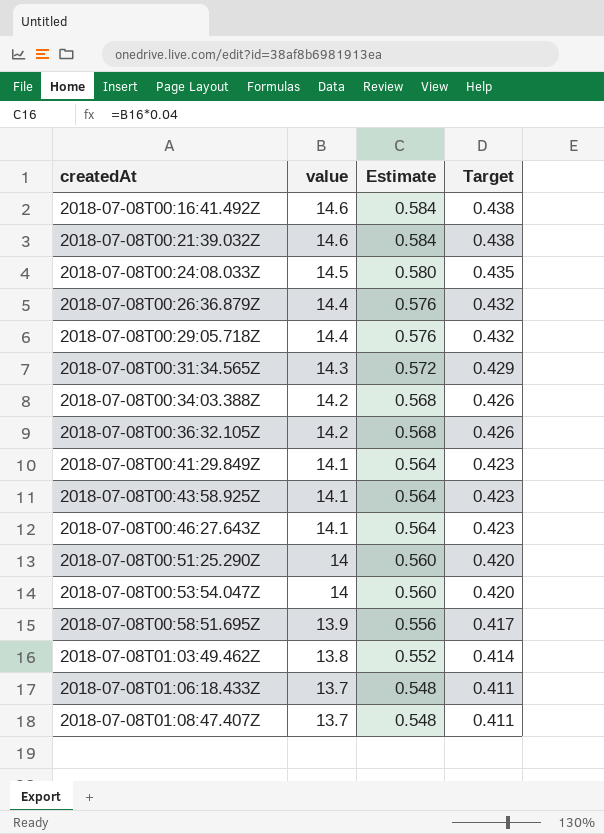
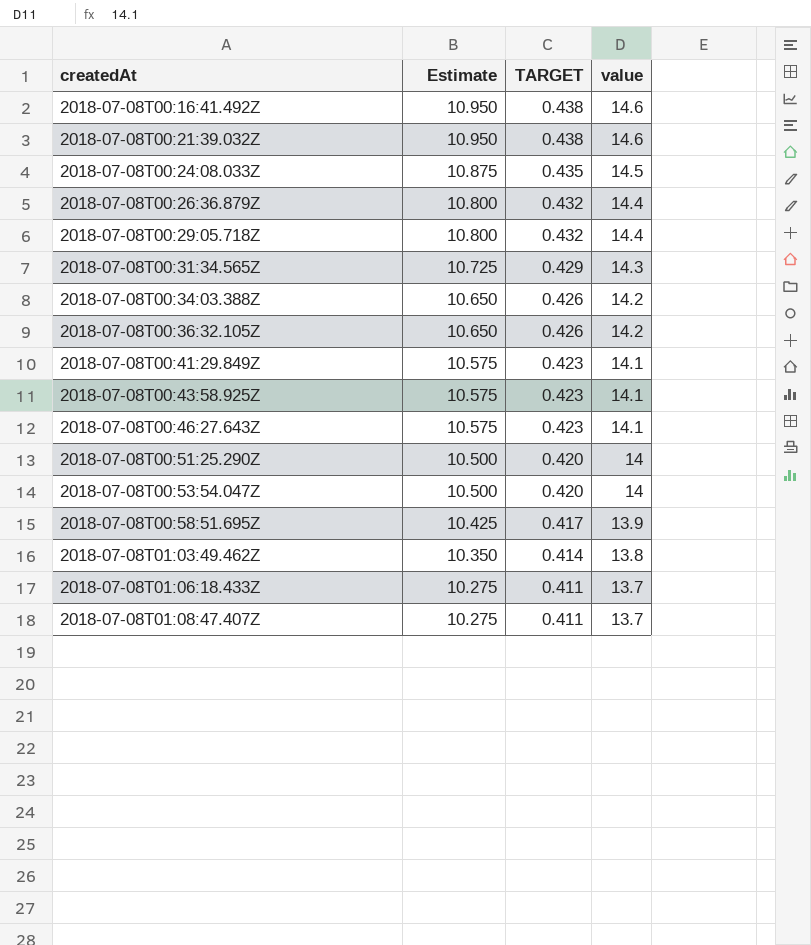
column Estimate | formula: [value] * 0.04 -> [value] * 0.75
column name: Target -> TARGET
column value | position: 2 -> 4

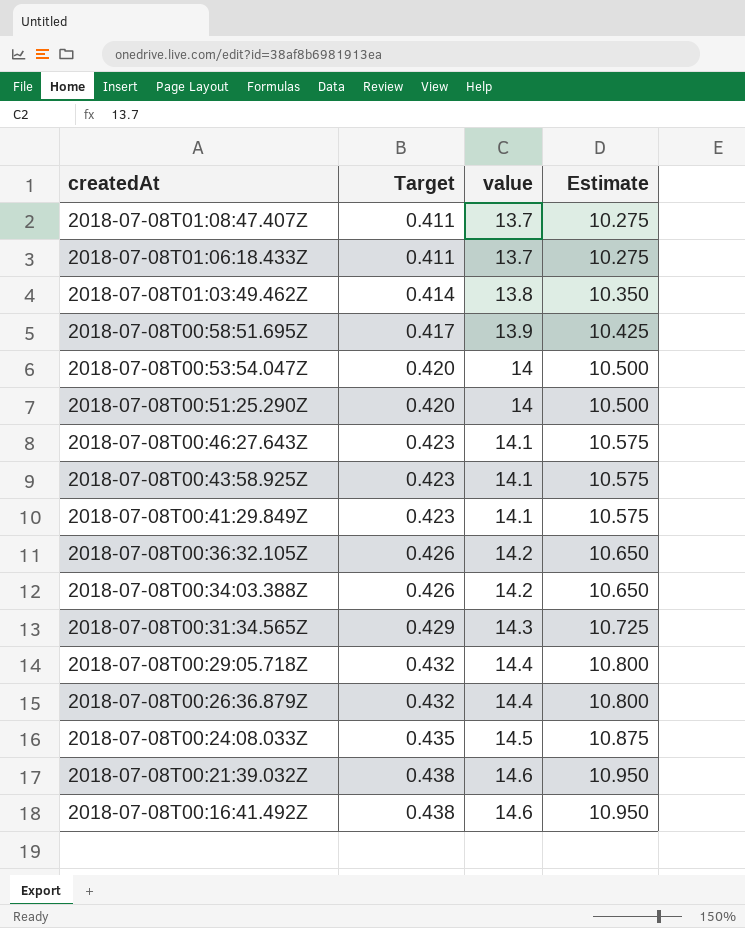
row order: createdAt ascending -> createdAt descending
column name: TARGET -> Target
column Estimate | position: 2 -> 4

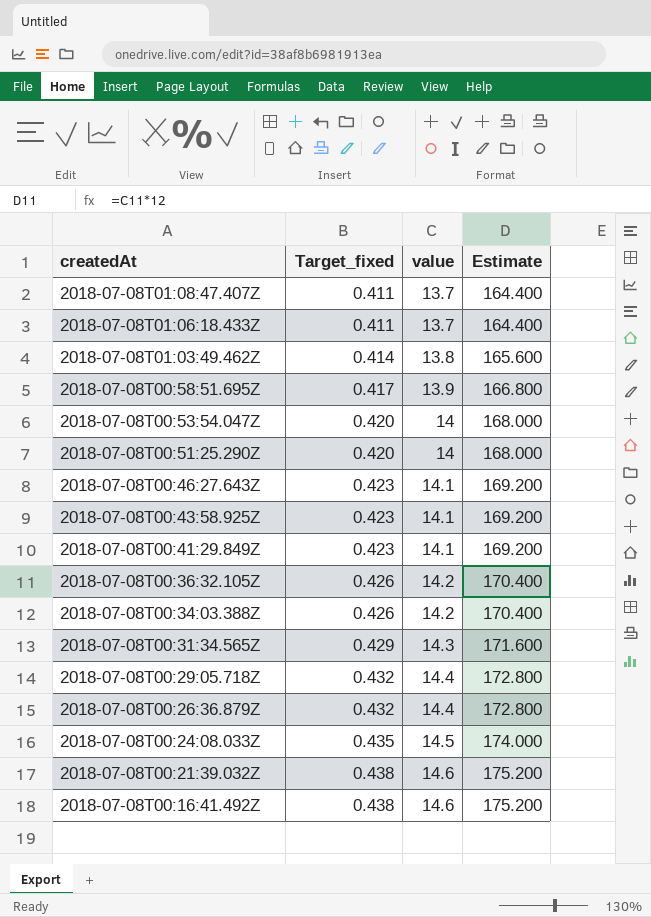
column name: Target -> Target_fixed
column Estimate | formula: [value] * 0.75 -> [value] * 12

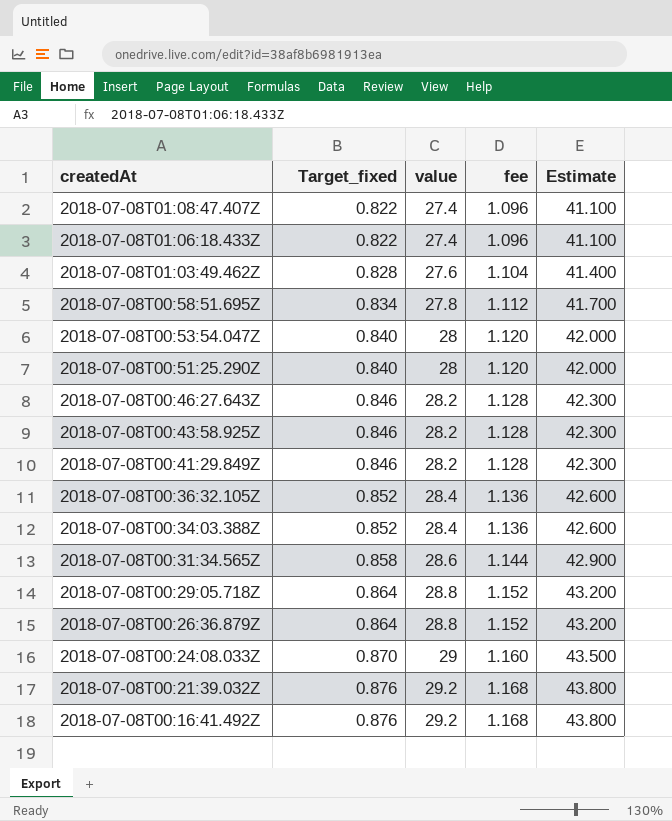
column fee | formula: none -> [value] * 0.04
column Estimate | formula: [value] * 12 -> [value] * 1.5
2018-07-08T01:08:47.407Z | Target_fixed: 0.411 -> 0.822
2018-07-08T01:08:47.407Z | value: 13.7 -> 27.4
2018-07-08T01:06:18.433Z | Target_fixed: 0.411 -> 0.822
2018-07-08T01:06:18.433Z | value: 13.7 -> 27.4
2018-07-08T01:03:49.462Z | Target_fixed: 0.414 -> 0.828
2018-07-08T01:03:49.462Z | value: 13.8 -> 27.6
2018-07-08T00:58:51.695Z | Target_fixed: 0.417 -> 0.834
2018-07-08T00:58:51.695Z | value: 13.9 -> 27.8
2018-07-08T00:53:54.047Z | Target_fixed: 0.420 -> 0.840
2018-07-08T00:53:54.047Z | value: 14 -> 28
2018-07-08T00:51:25.290Z | Target_fixed: 0.420 -> 0.840
2018-07-08T00:51:25.290Z | value: 14 -> 28
2018-07-08T00:46:27.643Z | Target_fixed: 0.423 -> 0.846
2018-07-08T00:46:27.643Z | value: 14.1 -> 28.2
2018-07-08T00:43:58.925Z | Target_fixed: 0.423 -> 0.846
2018-07-08T00:43:58.925Z | value: 14.1 -> 28.2
2018-07-08T00:41:29.849Z | Target_fixed: 0.423 -> 0.846
2018-07-08T00:41:29.849Z | value: 14.1 -> 28.2
2018-07-08T00:36:32.105Z | Target_fixed: 0.426 -> 0.852
2018-07-08T00:36:32.105Z | value: 14.2 -> 28.4
2018-07-08T00:34:03.388Z | Target_fixed: 0.426 -> 0.852
2018-07-08T00:34:03.388Z | value: 14.2 -> 28.4
2018-07-08T00:31:34.565Z | Target_fixed: 0.429 -> 0.858
2018-07-08T00:31:34.565Z | value: 14.3 -> 28.6
2018-07-08T00:29:05.718Z | Target_fixed: 0.432 -> 0.864
2018-07-08T00:29:05.718Z | value: 14.4 -> 28.8
2018-07-08T00:26:36.879Z | Target_fixed: 0.432 -> 0.864
2018-07-08T00:26:36.879Z | value: 14.4 -> 28.8
2018-07-08T00:24:08.033Z | Target_fixed: 0.435 -> 0.870
2018-07-08T00:24:08.033Z | value: 14.5 -> 29
2018-07-08T00:21:39.032Z | Target_fixed: 0.438 -> 0.876
2018-07-08T00:21:39.032Z | value: 14.6 -> 29.2
2018-07-08T00:16:41.492Z | Target_fixed: 0.438 -> 0.876
2018-07-08T00:16:41.492Z | value: 14.6 -> 29.2

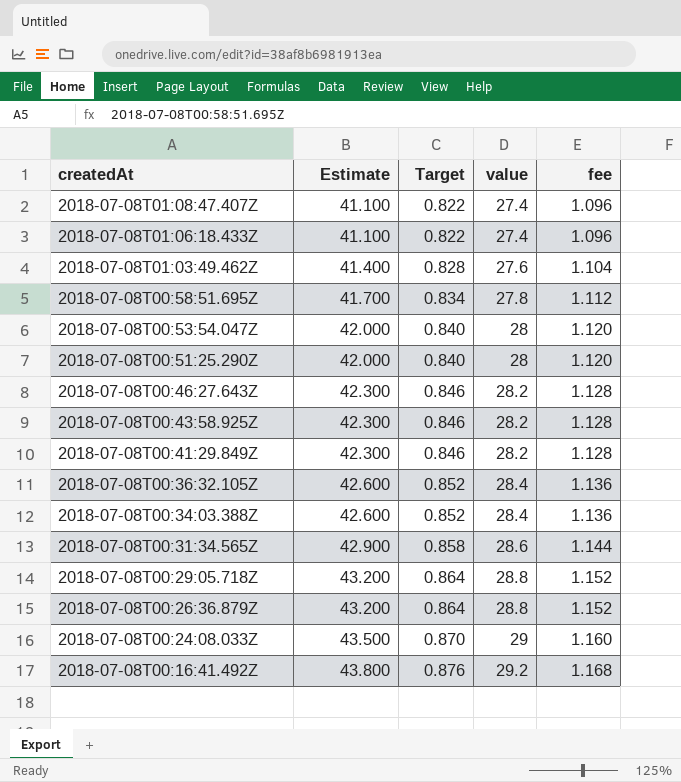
column Estimate | position: 5 -> 2
column name: Target_fixed -> Target
row 2018-07-08T00:21:39.032Z: 0.876 | 29.2 | 1.168 | 43.800 -> none

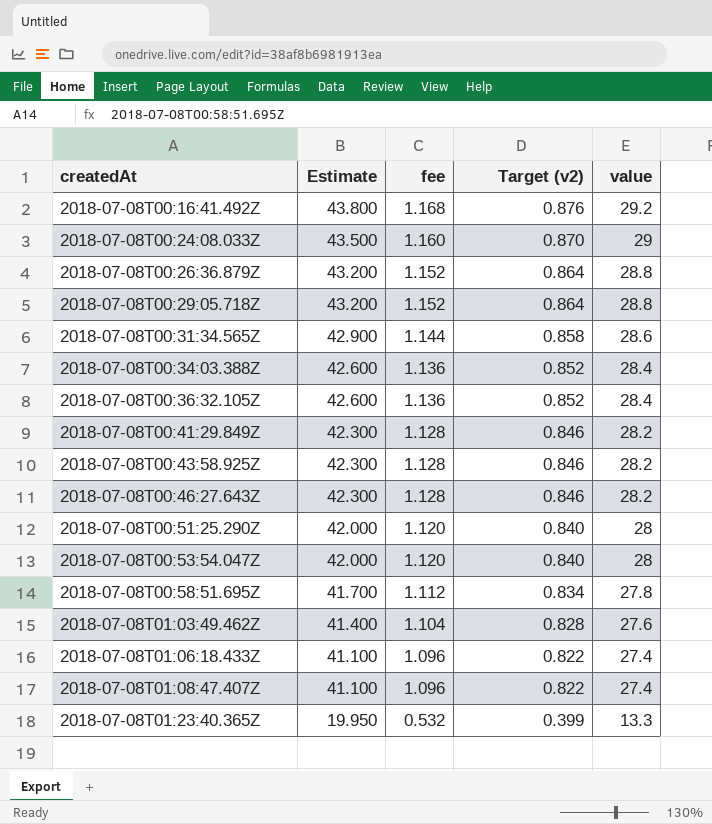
row order: createdAt descending -> createdAt ascending
column fee | position: 5 -> 3
column name: Target -> Target (v2)
row 2018-07-08T01:23:40.365Z: none -> 19.950 | 0.532 | 0.399 | 13.3

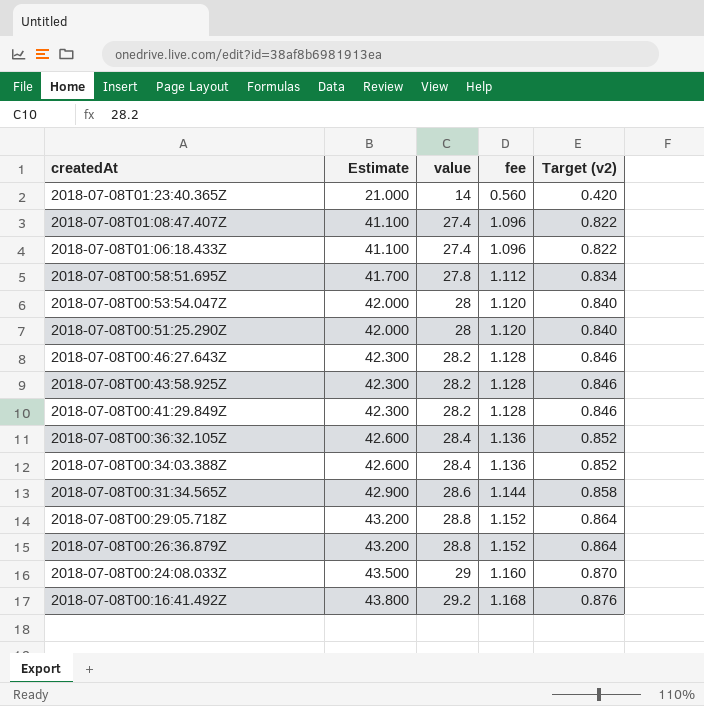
row order: createdAt ascending -> createdAt descending
column value | position: 5 -> 3
row 2018-07-08T01:03:49.462Z: 41.400 | 1.104 | 0.828 | 27.6 -> none
2018-07-08T01:23:40.365Z | Estimate: 19.950 -> 21.000
2018-07-08T01:23:40.365Z | value: 13.3 -> 14
2018-07-08T01:23:40.365Z | fee: 0.532 -> 0.560
2018-07-08T01:23:40.365Z | Target (v2): 0.399 -> 0.420

